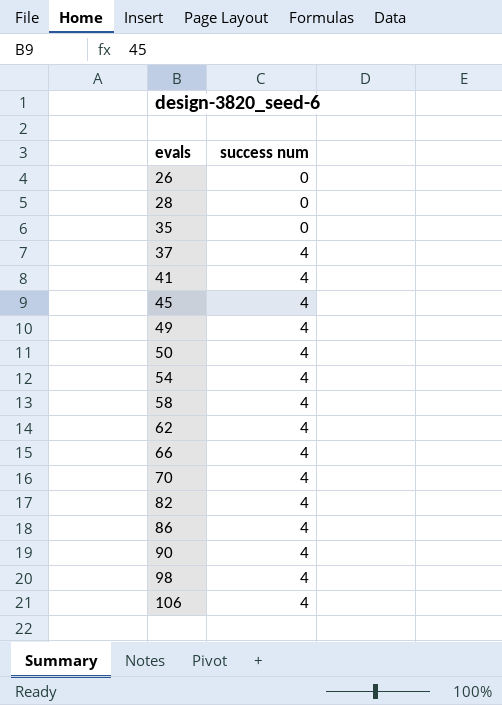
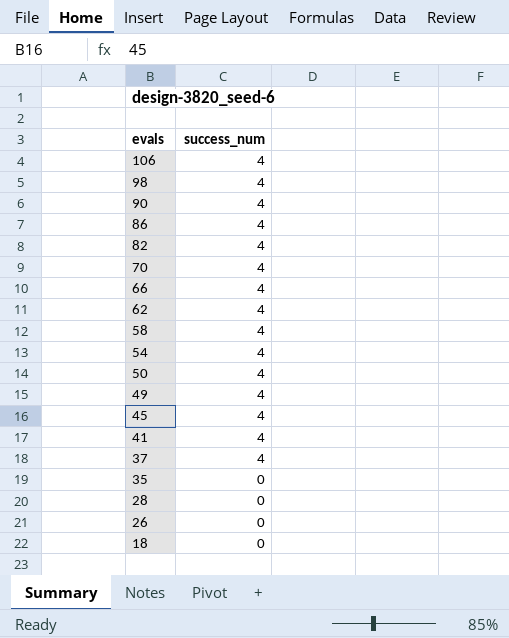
row order: evals ascending -> evals descending
column name: success num -> success_num
row 18: none -> 0

